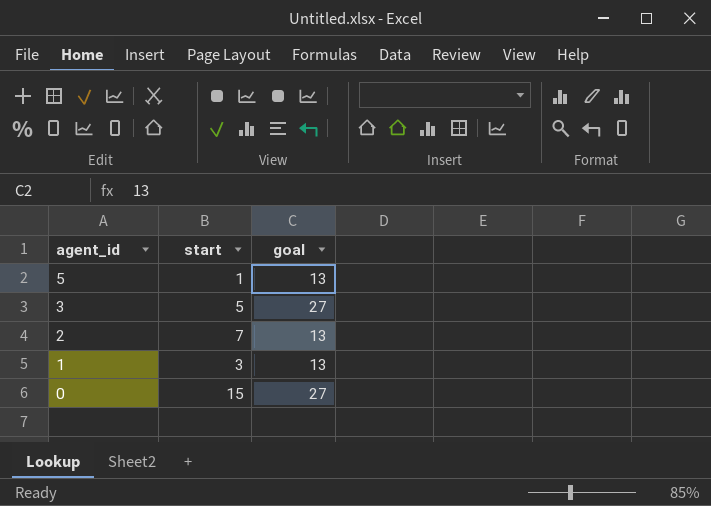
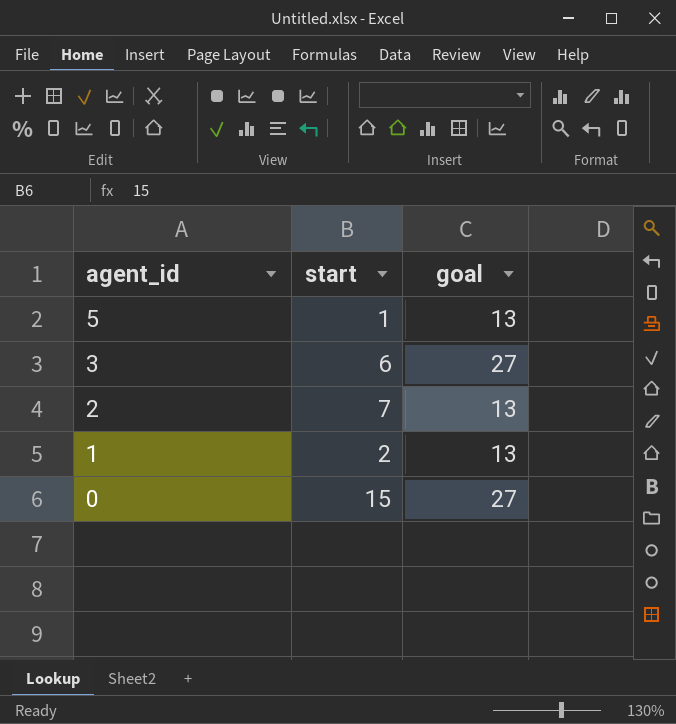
3 | start: 5 -> 6
1 | start: 3 -> 2

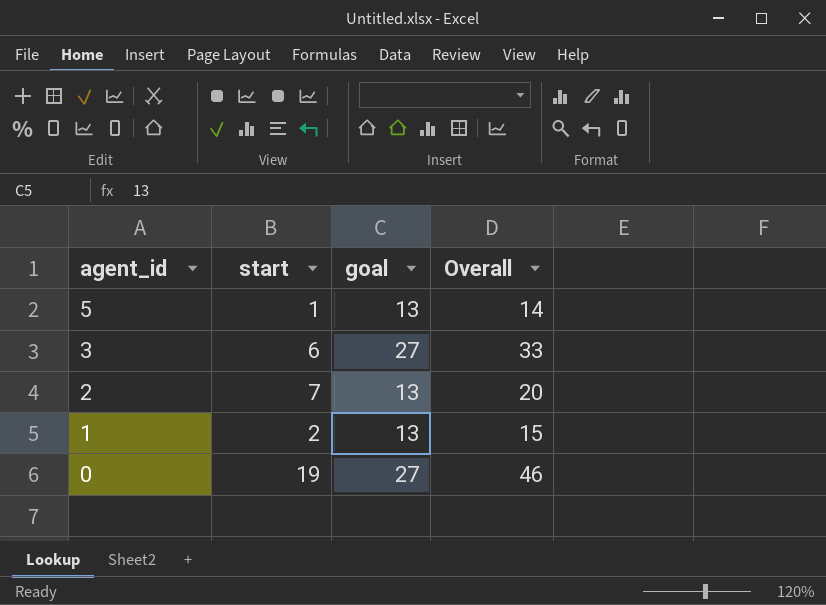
column Overall | formula: none -> [start] + [goal]
0 | start: 15 -> 19

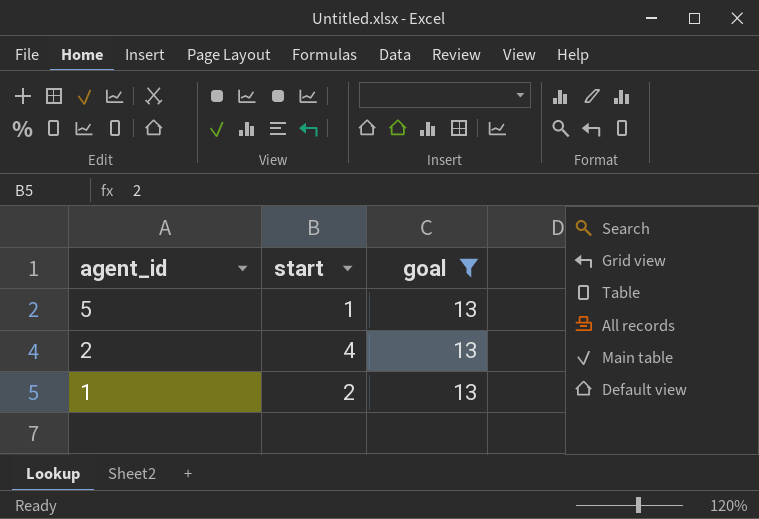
filter: none -> goal = 13
column Overall | formula: [start] + [goal] -> none
2 | start: 7 -> 4

